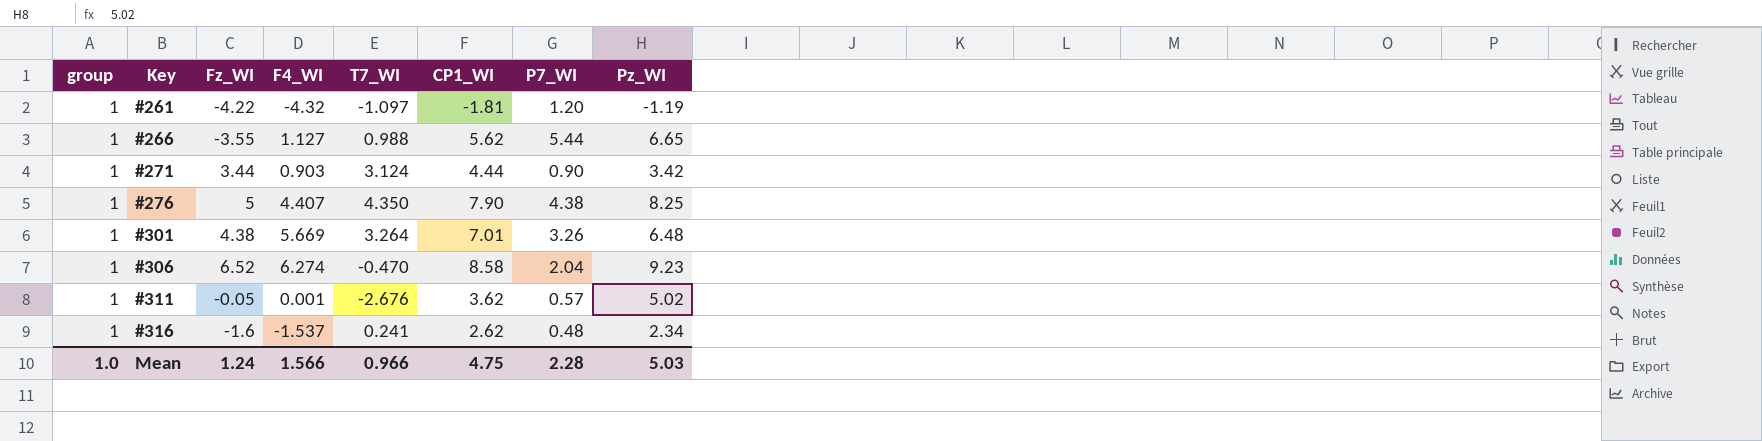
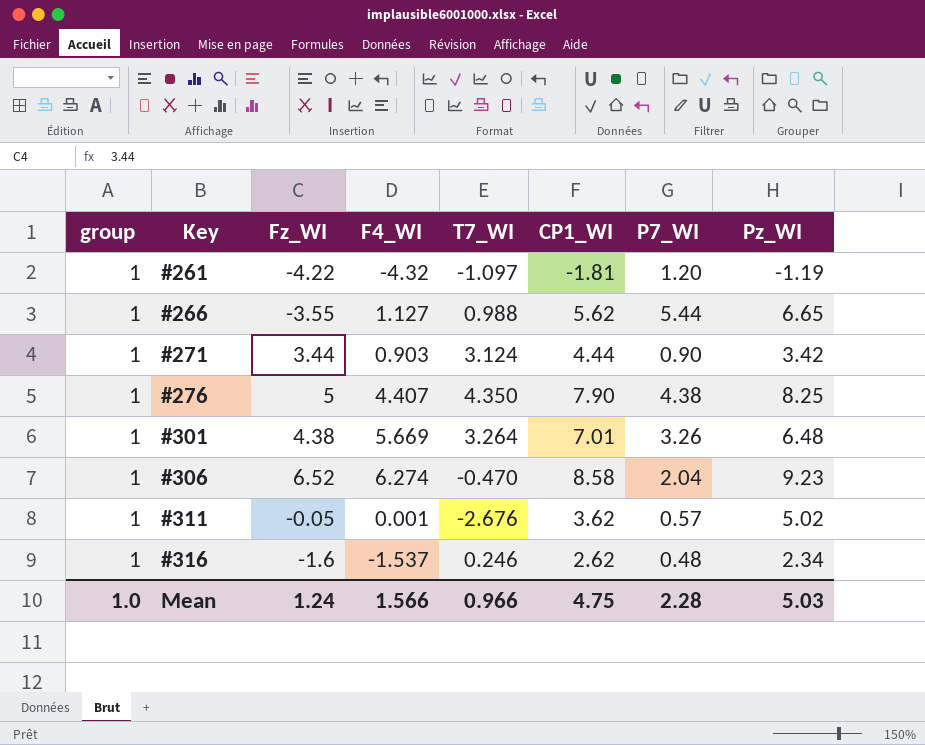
#316 | T7_WI: 0.241 -> 0.246

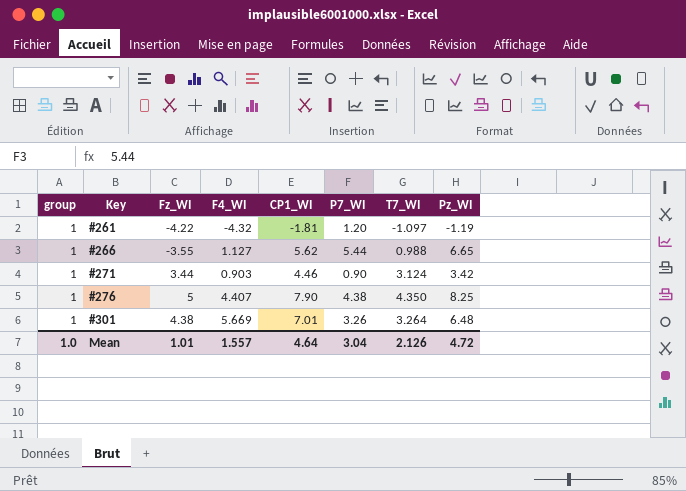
column T7_WI | position: 5 -> 7
row #306: 1 | 6.52 | 6.274 | -0.470 | 8.58 | 2.04 | 9.23 -> none
row #311: 1 | -0.05 | 0.001 | -2.676 | 3.62 | 0.57 | 5.02 -> none
row #316: 1 | -1.6 | -1.537 | 0.246 | 2.62 | 0.48 | 2.34 -> none
#271 | CP1_WI: 4.44 -> 4.46
Mean | Fz_WI: 1.24 -> 1.01
Mean | F4_WI: 1.566 -> 1.557
Mean | CP1_WI: 4.75 -> 4.64
Mean | P7_WI: 2.28 -> 3.04
Mean | T7_WI: 0.966 -> 2.126
Mean | Pz_WI: 5.03 -> 4.72

